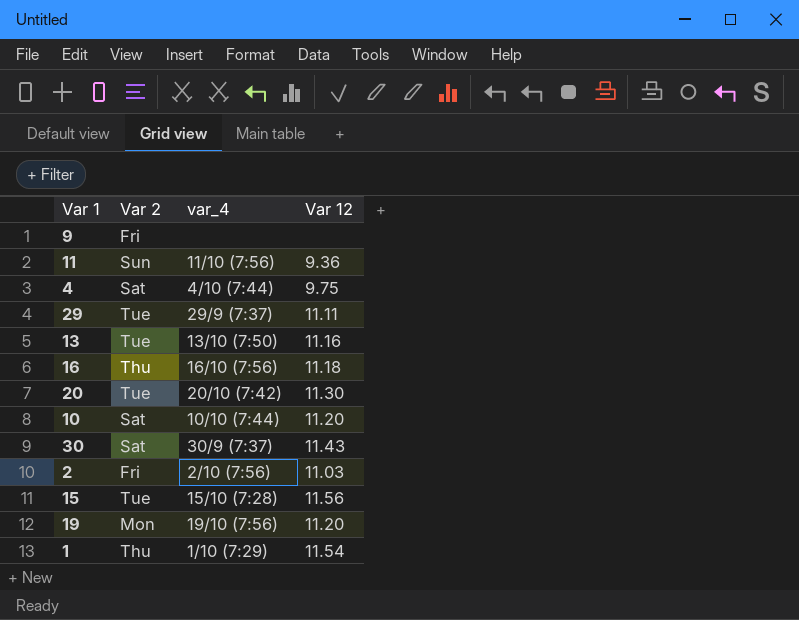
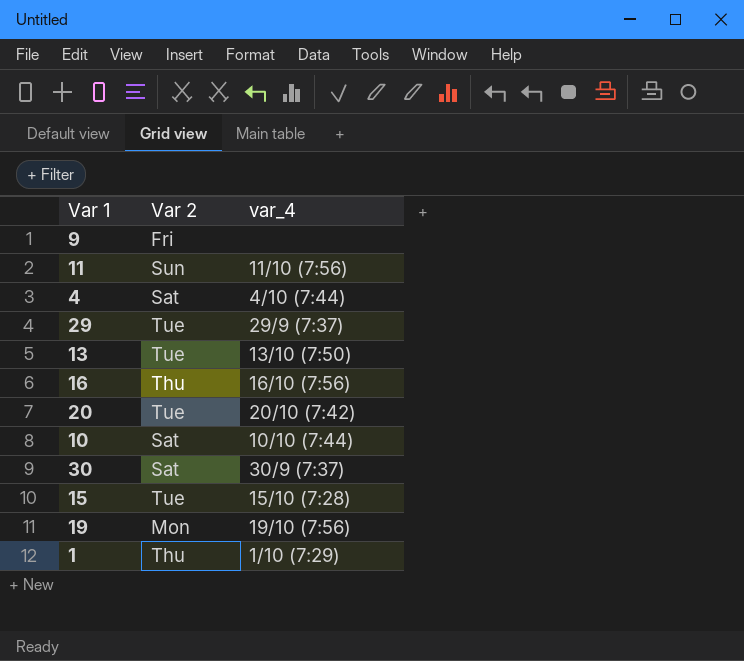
column Var 12 | position: 4 -> none
row 2: Fri | 2/10 (7:56) | 11.03 -> none

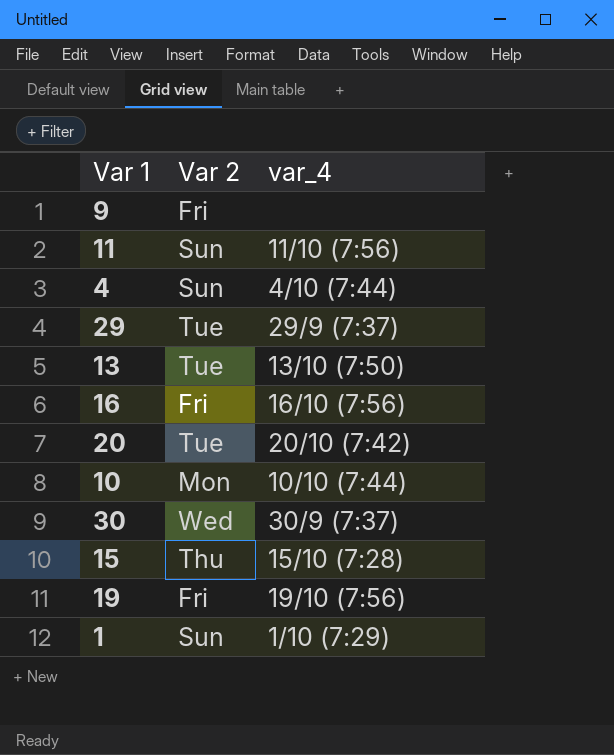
4 | Var 2: Sat -> Sun
16 | Var 2: Thu -> Fri
10 | Var 2: Sat -> Mon
30 | Var 2: Sat -> Wed
15 | Var 2: Tue -> Thu
19 | Var 2: Mon -> Fri
1 | Var 2: Thu -> Sun

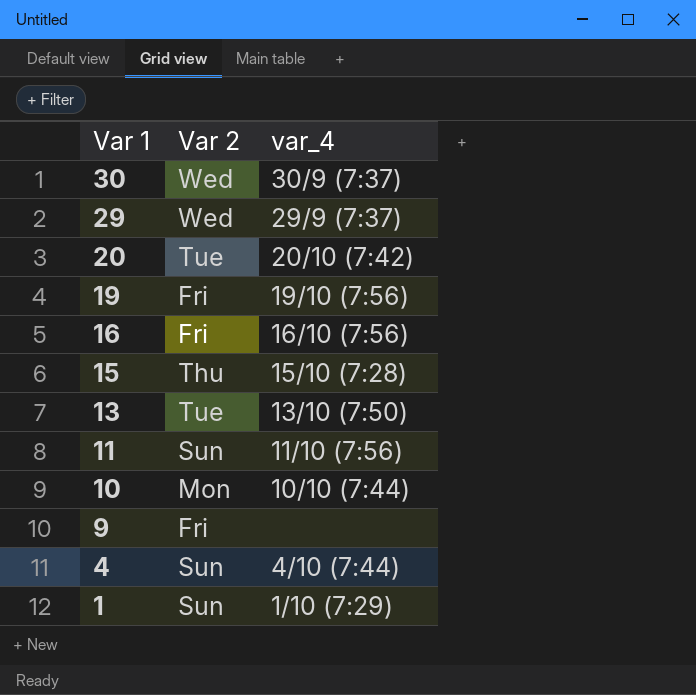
row order: none -> Var 1 descending
29 | Var 2: Tue -> Wed

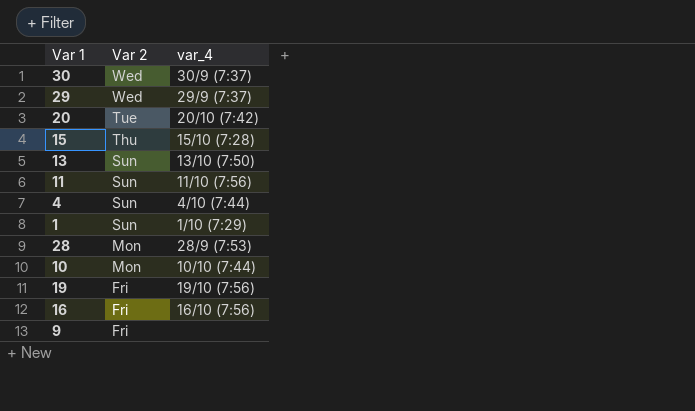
row order: Var 1 descending -> Var 2 descending
13 | Var 2: Tue -> Sun
row 28: none -> Mon | 28/9 (7:53)

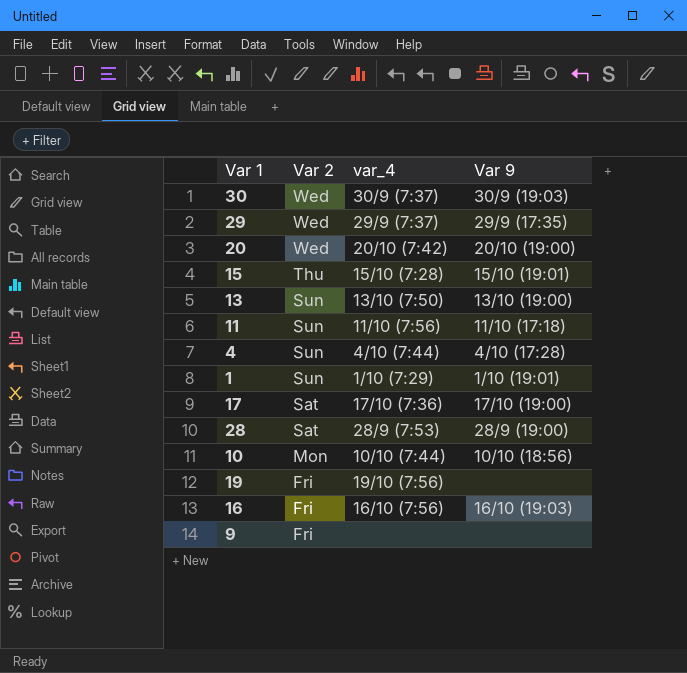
column Var 9 | position: none -> 4
20 | Var 2: Tue -> Wed
row 17: none -> Sat | 17/10 (7:36) | 17/10 (19:00)
28 | Var 2: Mon -> Sat

